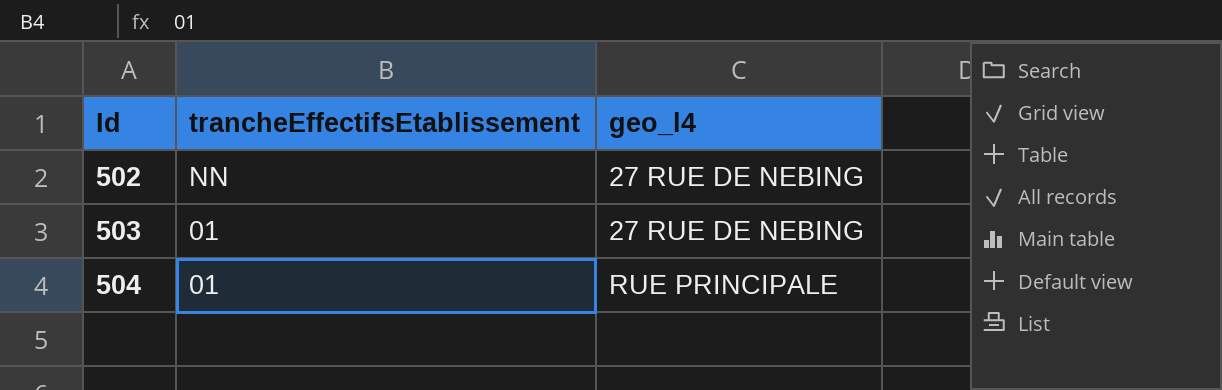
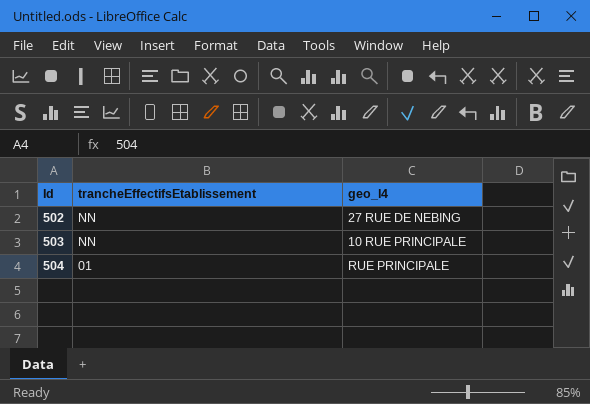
503 | trancheEffectifsEtablissement: 01 -> NN
503 | geo_l4: 27 RUE DE NEBING -> 10 RUE PRINCIPALE

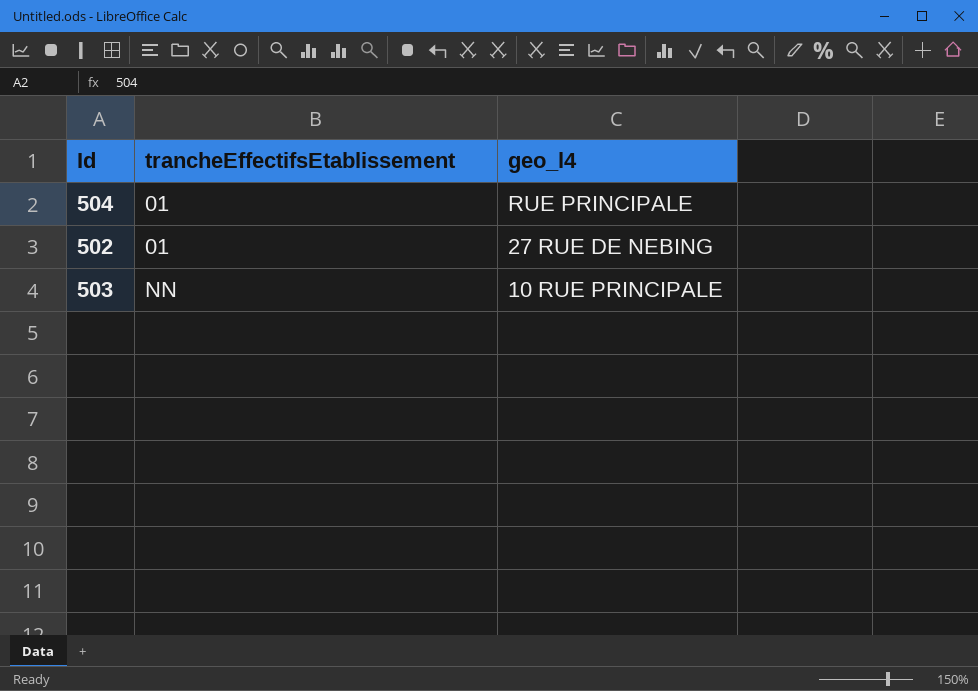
row order: Id ascending -> trancheEffectifsEtablissement ascending
502 | trancheEffectifsEtablissement: NN -> 01

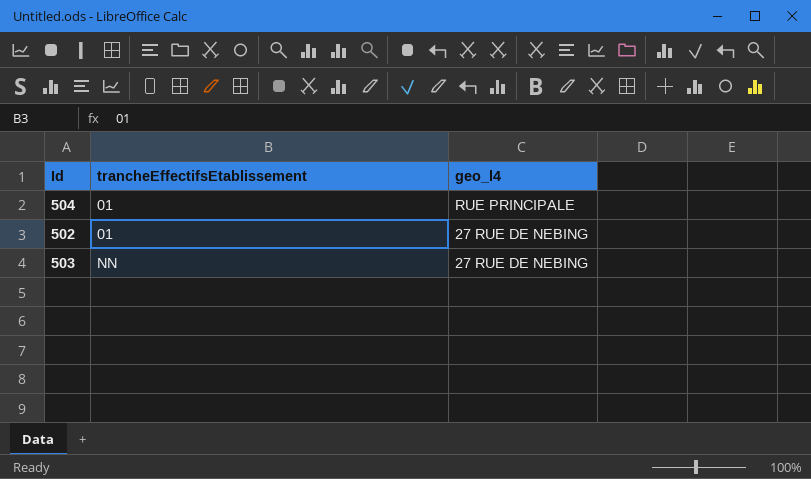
503 | geo_l4: 10 RUE PRINCIPALE -> 27 RUE DE NEBING

